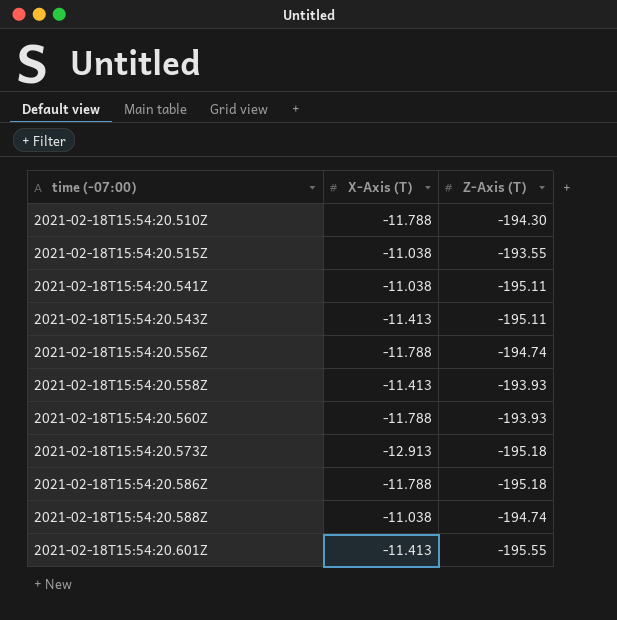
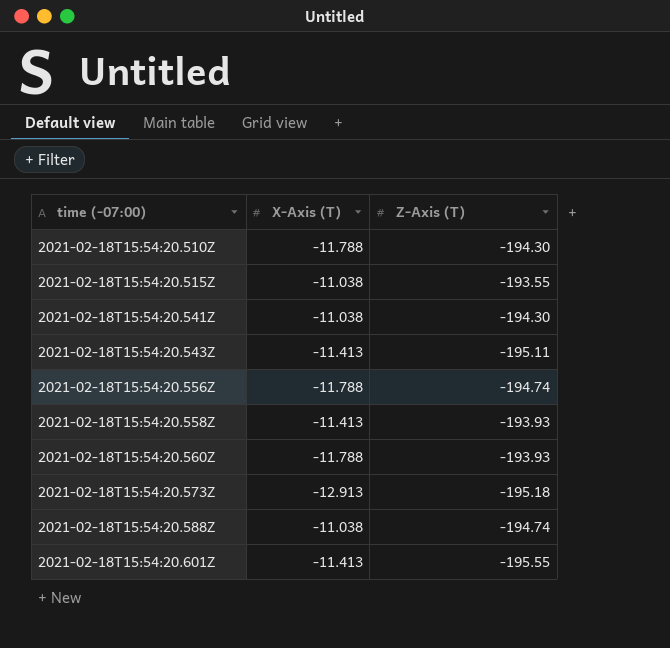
row 2021-02-18T15:54:20.586Z: -11.788 | -195.18 -> none
2021-02-18T15:54:20.541Z | Z-Axis (T): -195.11 -> -194.30

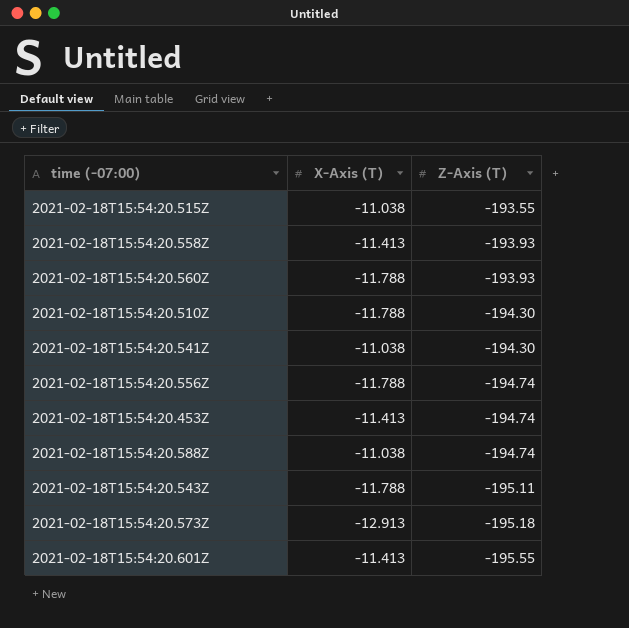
row order: time (-07:00) ascending -> Z-Axis (T) descending
row 2021-02-18T15:54:20.453Z: none -> -11.413 | -194.74
2021-02-18T15:54:20.543Z | X-Axis (T): -11.413 -> -11.788

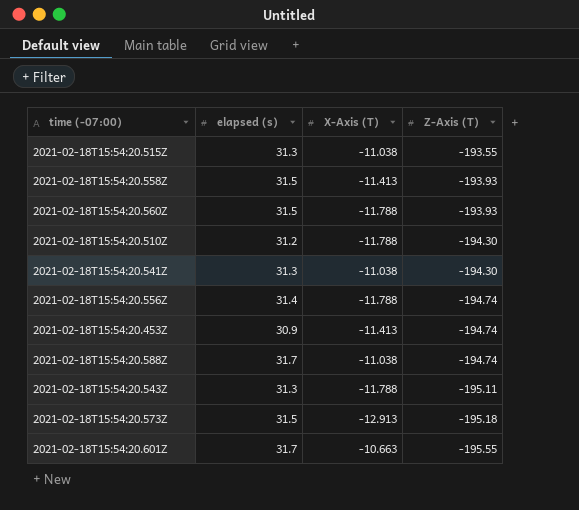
column elapsed (s) | position: none -> 2
2021-02-18T15:54:20.601Z | X-Axis (T): -11.413 -> -10.663

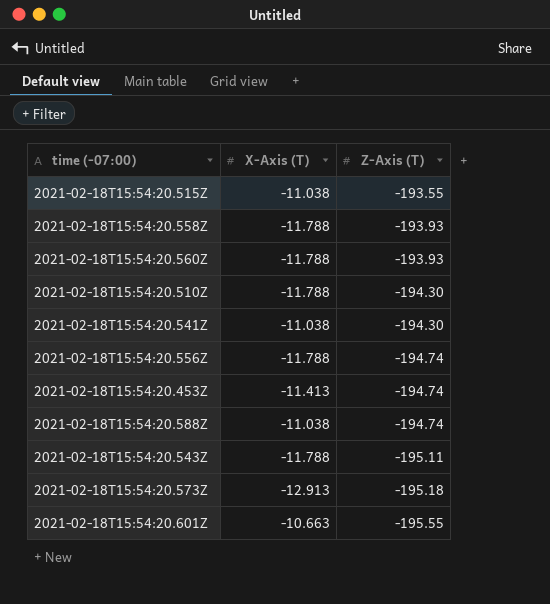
column elapsed (s) | position: 2 -> none
2021-02-18T15:54:20.558Z | X-Axis (T): -11.413 -> -11.788

